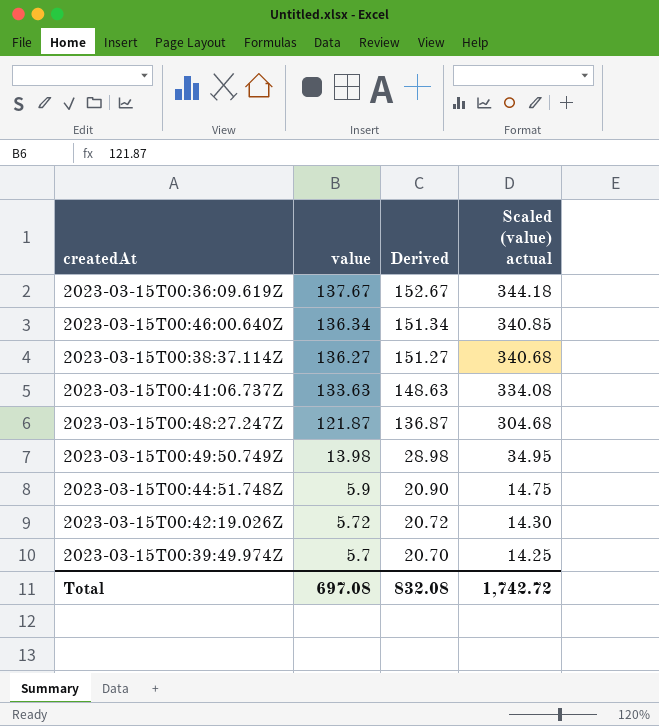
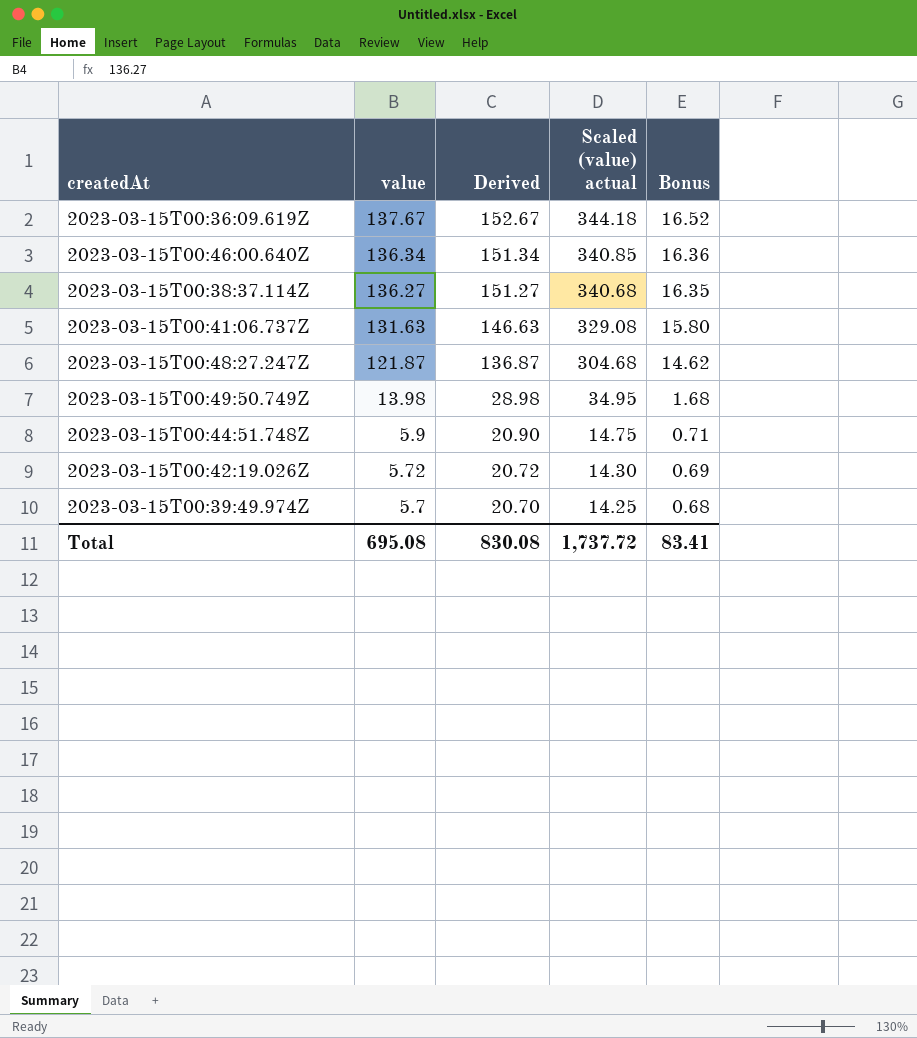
column Bonus | formula: none -> [value] * 0.12
2023-03-15T00:41:06.737Z | value: 133.63 -> 131.63
2023-03-15T00:41:06.737Z | Derived: 148.63 -> 146.63
2023-03-15T00:41:06.737Z | Scaled (value) actual: 334.08 -> 329.08
Total | value: 697.08 -> 695.08
Total | Derived: 832.08 -> 830.08
Total | Scaled (value) actual: 1,742.72 -> 1,737.72

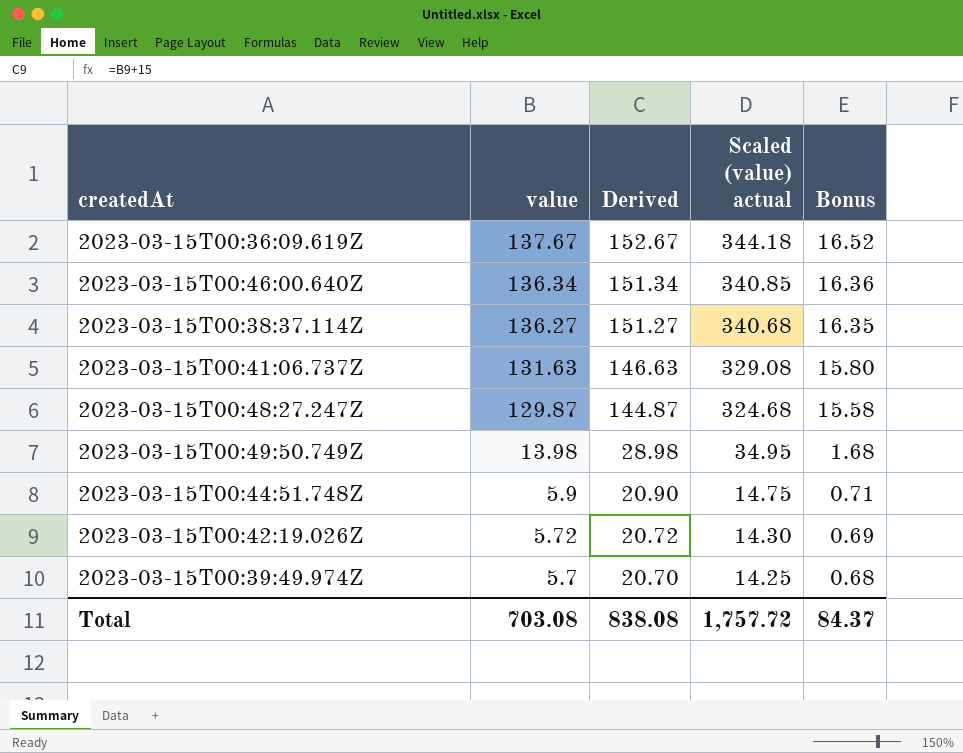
2023-03-15T00:48:27.247Z | value: 121.87 -> 129.87
2023-03-15T00:48:27.247Z | Derived: 136.87 -> 144.87
2023-03-15T00:48:27.247Z | Scaled (value) actual: 304.68 -> 324.68
2023-03-15T00:48:27.247Z | Bonus: 14.62 -> 15.58
Total | value: 695.08 -> 703.08
Total | Derived: 830.08 -> 838.08
Total | Scaled (value) actual: 1,737.72 -> 1,757.72
Total | Bonus: 83.41 -> 84.37

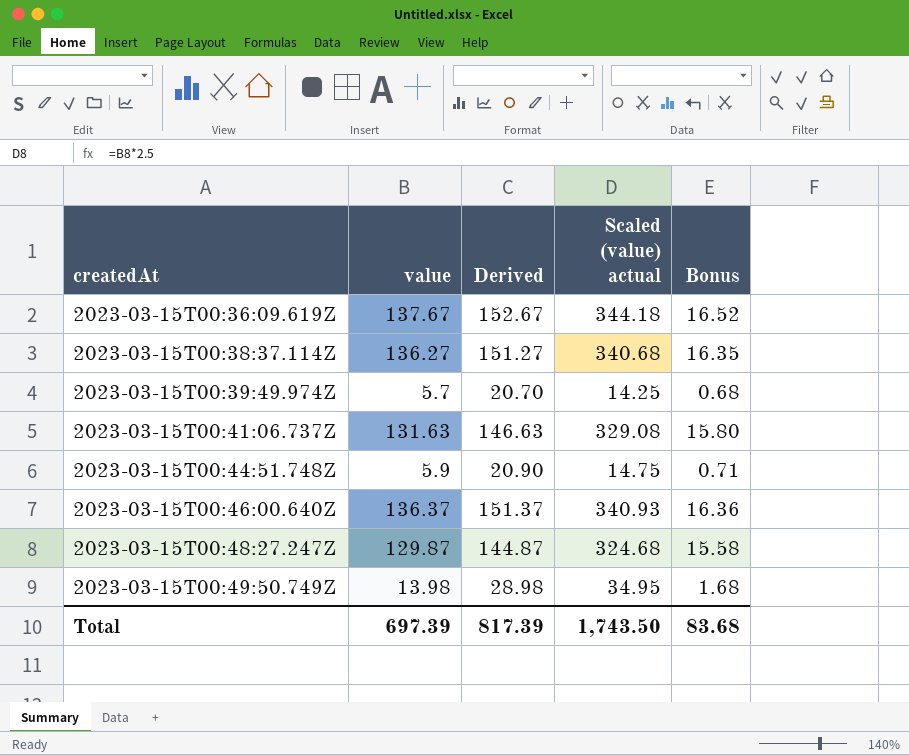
row order: value descending -> createdAt ascending
row 2023-03-15T00:42:19.026Z: 5.72 | 20.72 | 14.30 | 0.69 -> none
2023-03-15T00:46:00.640Z | value: 136.34 -> 136.37
2023-03-15T00:46:00.640Z | Derived: 151.34 -> 151.37
2023-03-15T00:46:00.640Z | Scaled (value) actual: 340.85 -> 340.93
Total | value: 703.08 -> 697.39
Total | Derived: 838.08 -> 817.39
Total | Scaled (value) actual: 1,757.72 -> 1,743.50
Total | Bonus: 84.37 -> 83.68

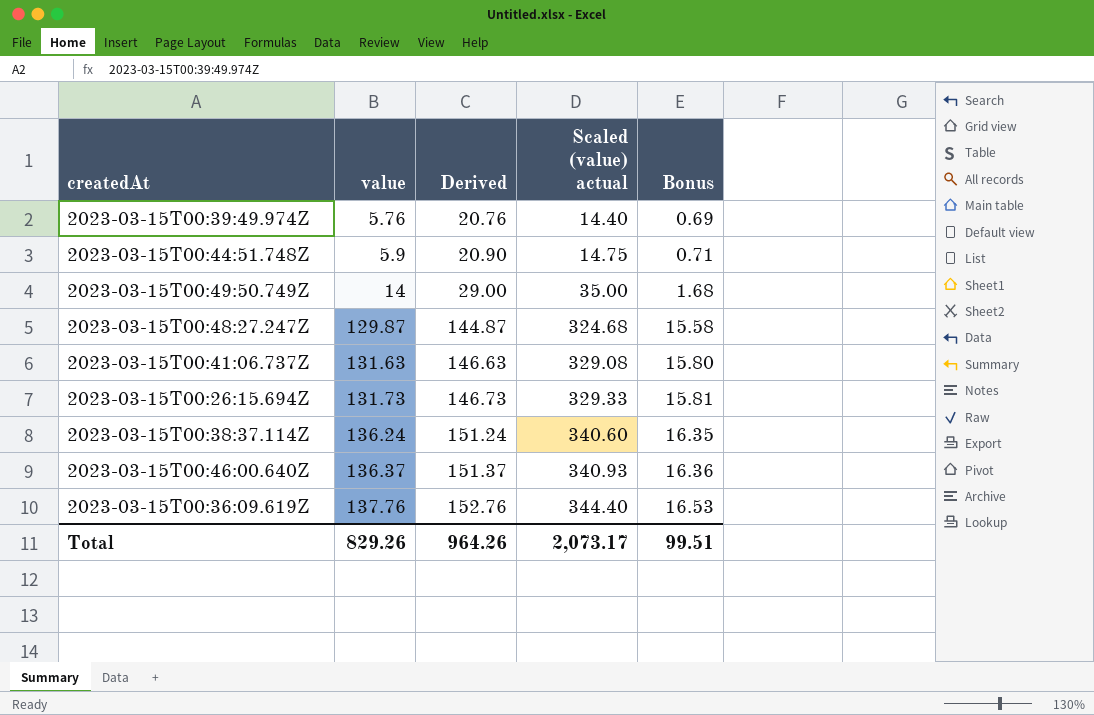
row order: createdAt ascending -> value ascending
2023-03-15T00:39:49.974Z | value: 5.7 -> 5.76
2023-03-15T00:39:49.974Z | Derived: 20.70 -> 20.76
2023-03-15T00:39:49.974Z | Scaled (value) actual: 14.25 -> 14.40
2023-03-15T00:39:49.974Z | Bonus: 0.68 -> 0.69
2023-03-15T00:49:50.749Z | value: 13.98 -> 14
2023-03-15T00:49:50.749Z | Derived: 28.98 -> 29.00
2023-03-15T00:49:50.749Z | Scaled (value) actual: 34.95 -> 35.00
row 2023-03-15T00:26:15.694Z: none -> 131.73 | 146.73 | 329.33 | 15.81
2023-03-15T00:38:37.114Z | value: 136.27 -> 136.24
2023-03-15T00:38:37.114Z | Derived: 151.27 -> 151.24
2023-03-15T00:38:37.114Z | Scaled (value) actual: 340.68 -> 340.60
2023-03-15T00:36:09.619Z | value: 137.67 -> 137.76
2023-03-15T00:36:09.619Z | Derived: 152.67 -> 152.76
2023-03-15T00:36:09.619Z | Scaled (value) actual: 344.18 -> 344.40
2023-03-15T00:36:09.619Z | Bonus: 16.52 -> 16.53
Total | value: 697.39 -> 829.26
Total | Derived: 817.39 -> 964.26
Total | Scaled (value) actual: 1,743.50 -> 2,073.17
Total | Bonus: 83.68 -> 99.51

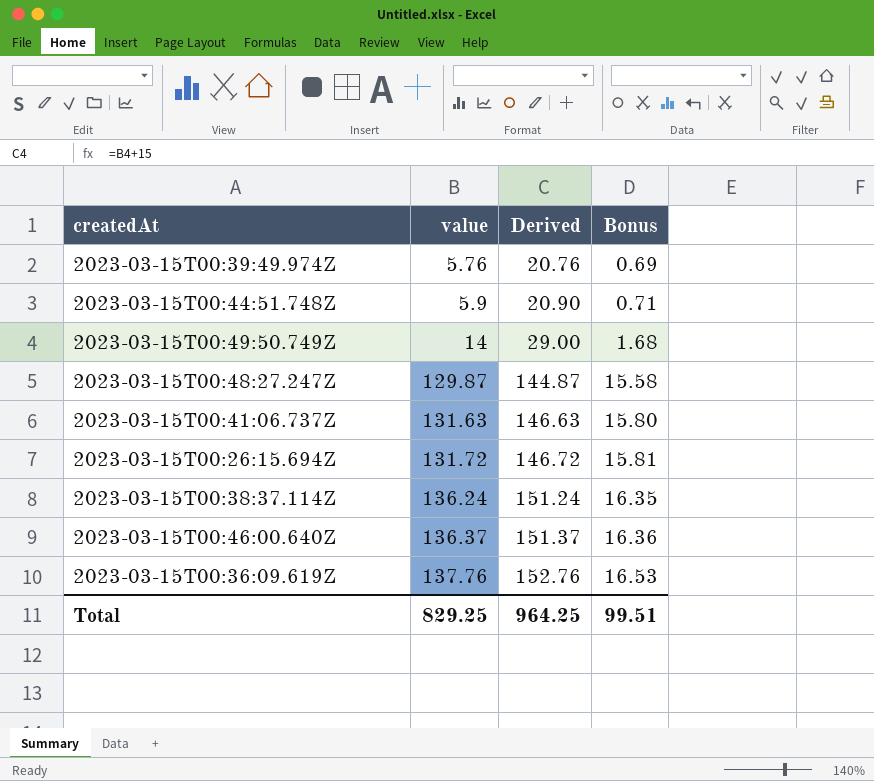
column Scaled (value) actual | formula: [value] * 2.5 -> none
2023-03-15T00:26:15.694Z | value: 131.73 -> 131.72
2023-03-15T00:26:15.694Z | Derived: 146.73 -> 146.72
Total | value: 829.26 -> 829.25
Total | Derived: 964.26 -> 964.25

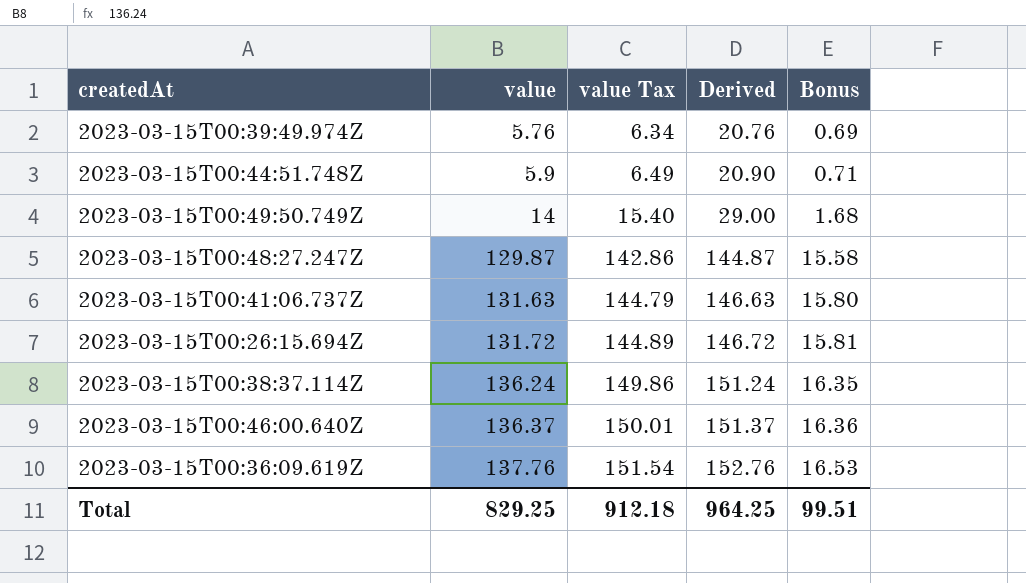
column value Tax | formula: none -> [value] * 1.1

